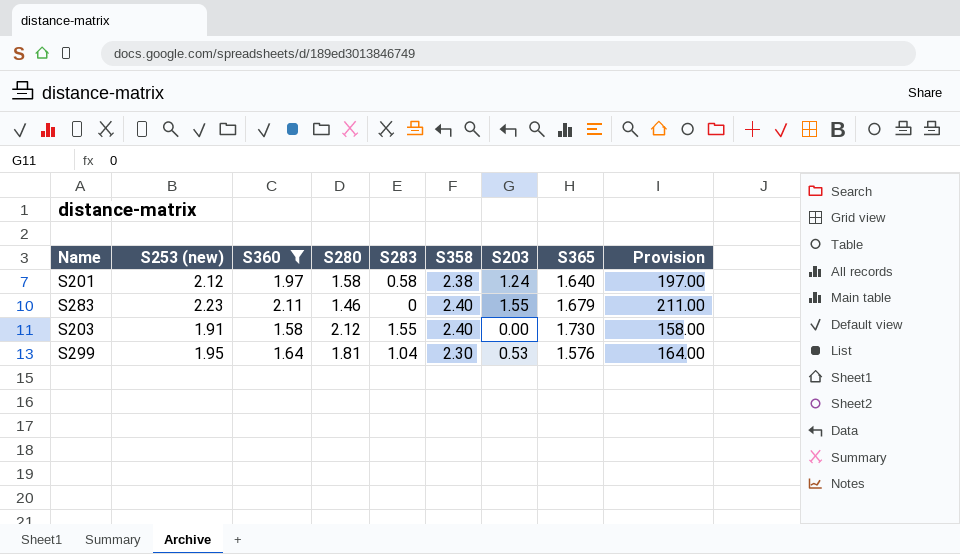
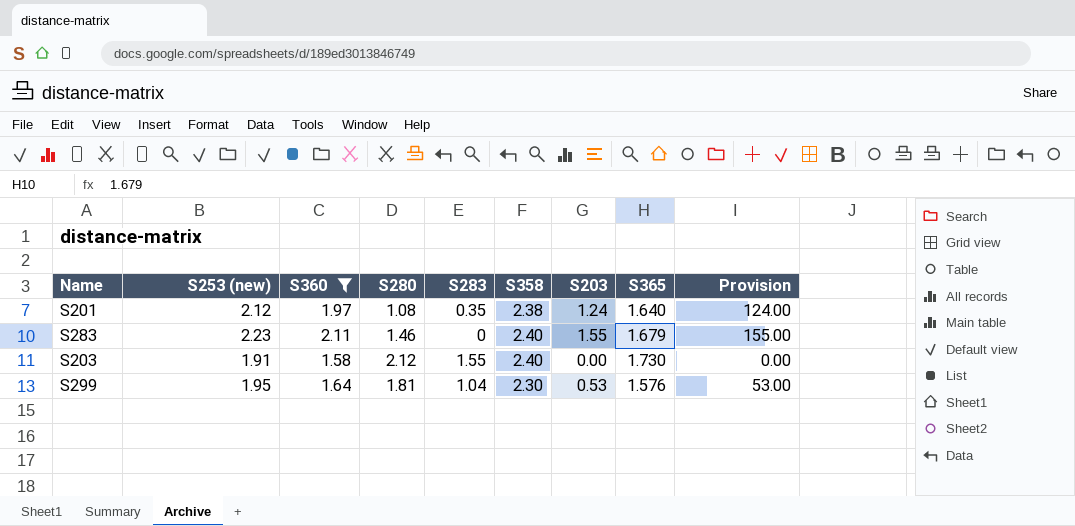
column Provision | formula: [S360] * 100 -> [S203] * 100
S201 | S280: 1.58 -> 1.08
S201 | S283: 0.58 -> 0.35

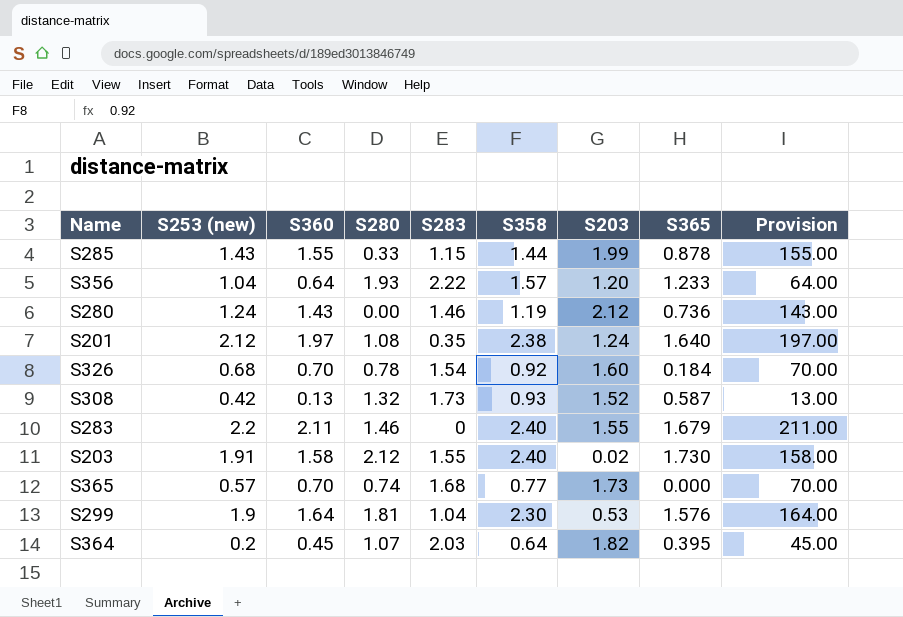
filter: S360 >= 1.58 -> none
column Provision | formula: [S203] * 100 -> [S360] * 100
S283 | S253 (new): 2.23 -> 2.2
S203 | S203: 0.00 -> 0.02
S299 | S253 (new): 1.95 -> 1.9

